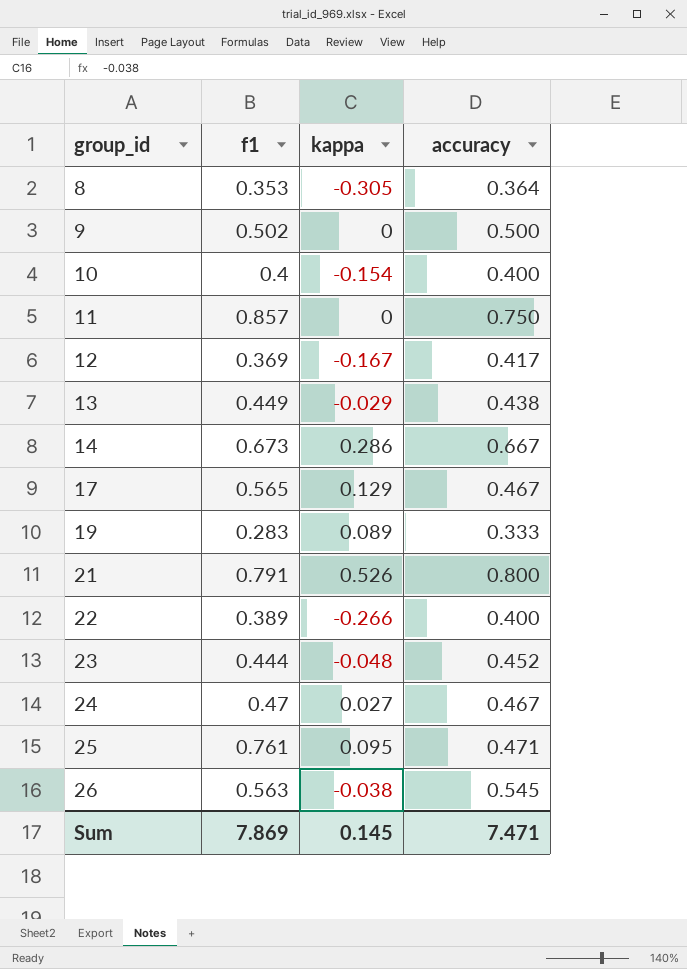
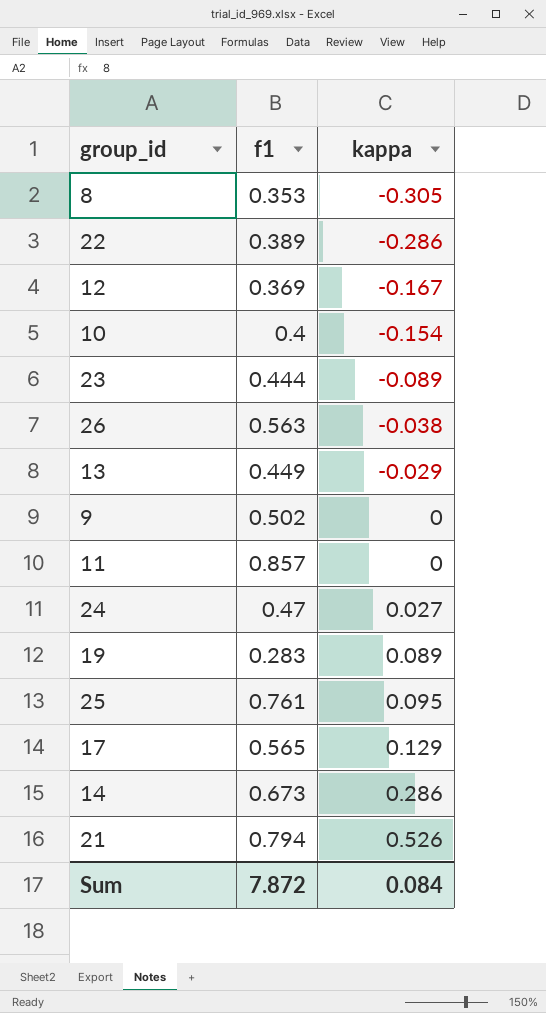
row order: group_id ascending -> kappa ascending
column accuracy | position: 4 -> none
22 | kappa: -0.266 -> -0.286
23 | kappa: -0.048 -> -0.089
21 | f1: 0.791 -> 0.794
Sum | f1: 7.869 -> 7.872
Sum | kappa: 0.145 -> 0.084

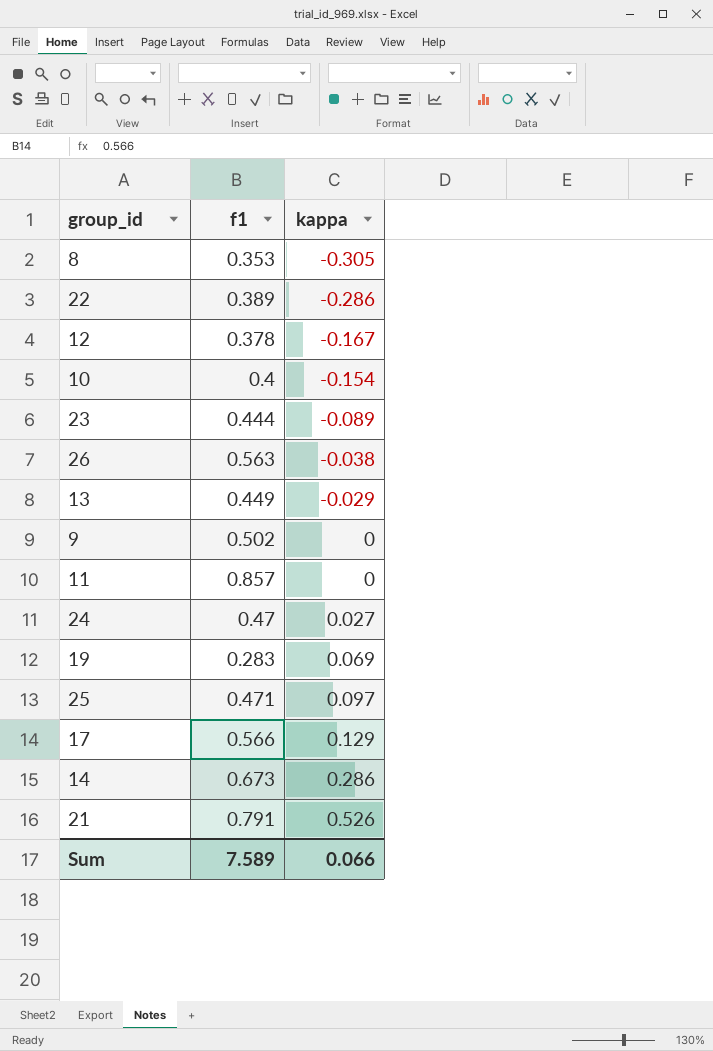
12 | f1: 0.369 -> 0.378
19 | kappa: 0.089 -> 0.069
25 | f1: 0.761 -> 0.471
25 | kappa: 0.095 -> 0.097
17 | f1: 0.565 -> 0.566
21 | f1: 0.794 -> 0.791
Sum | f1: 7.872 -> 7.589
Sum | kappa: 0.084 -> 0.066

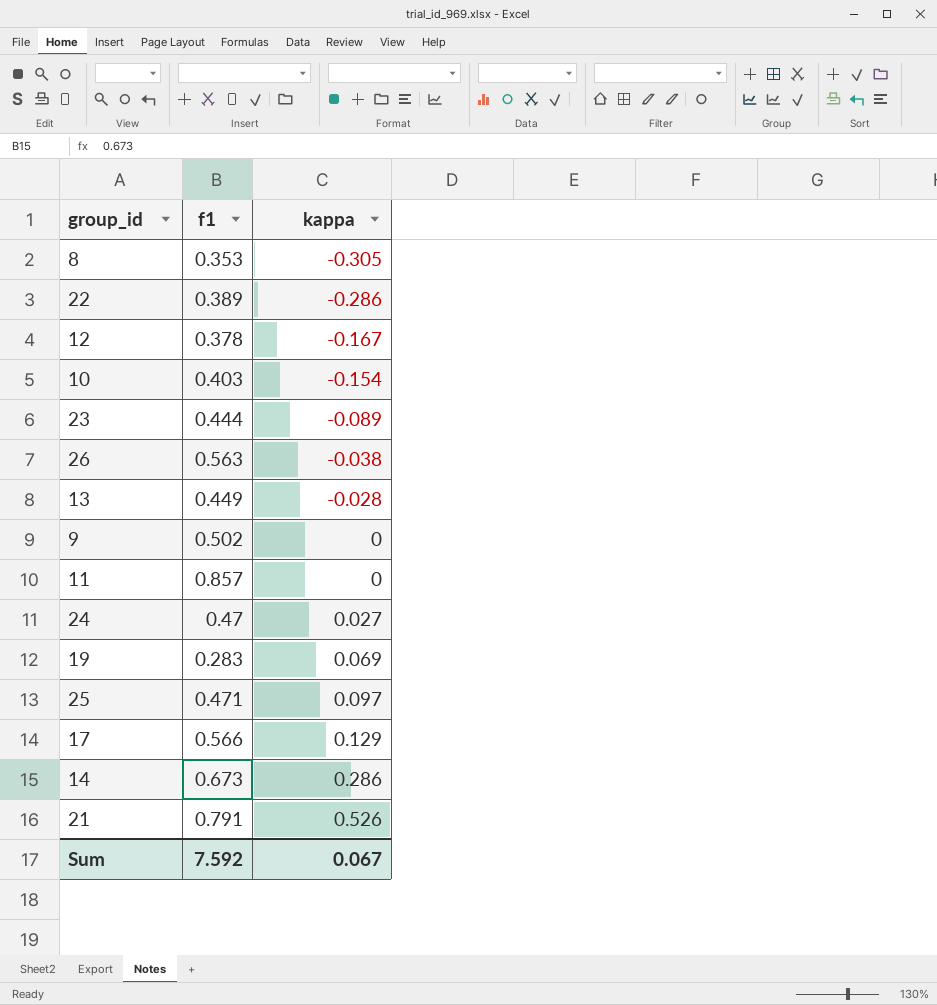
10 | f1: 0.4 -> 0.403
13 | kappa: -0.029 -> -0.028
Sum | f1: 7.589 -> 7.592
Sum | kappa: 0.066 -> 0.067

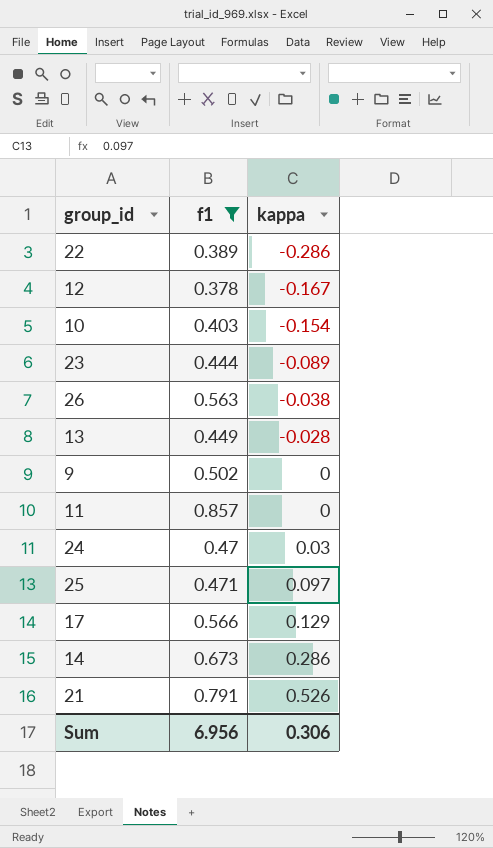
filter: none -> f1 >= 0.378
24 | kappa: 0.027 -> 0.03
Sum | f1: 7.592 -> 6.956
Sum | kappa: 0.067 -> 0.306

